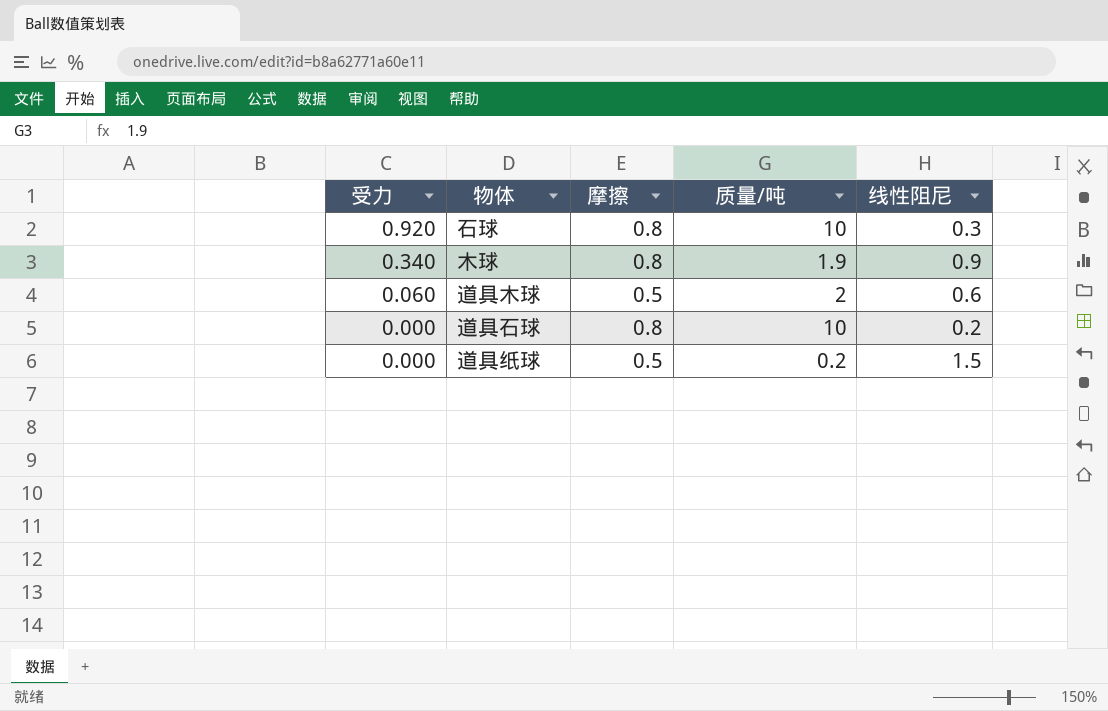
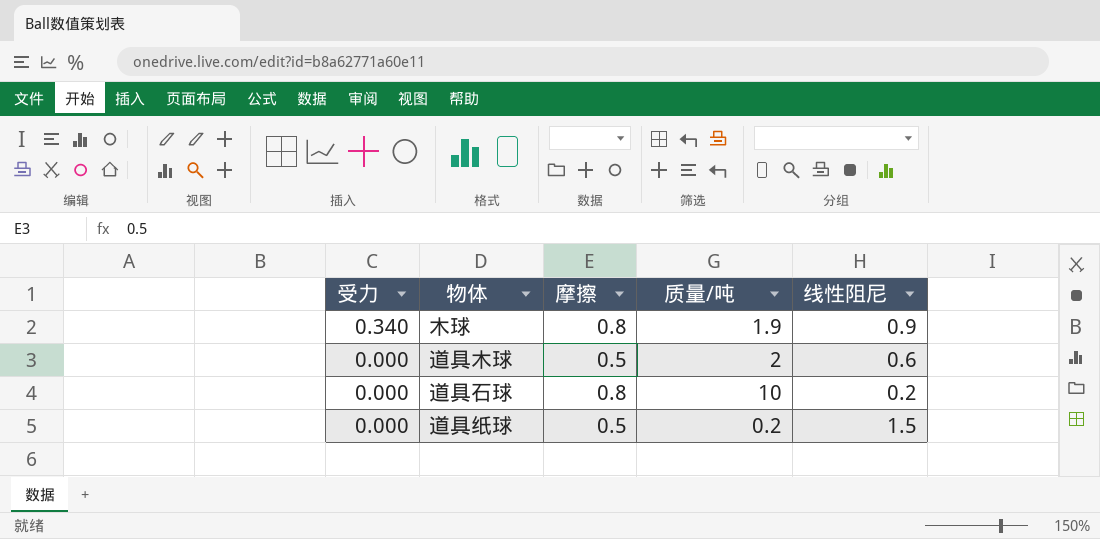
row 石球: 0.920 | 0.8 | 10 | 0.3 -> none
道具木球 | 受力: 0.060 -> 0.000

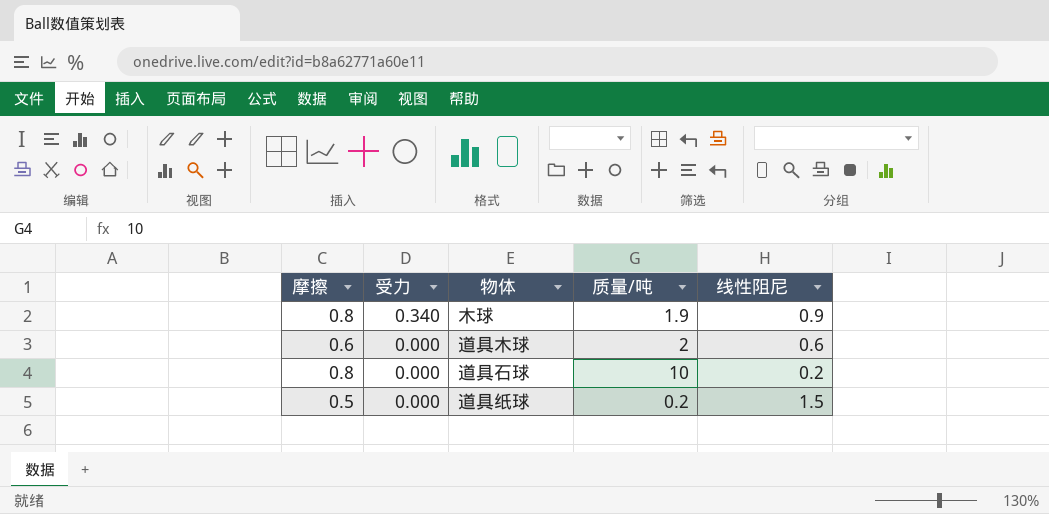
column 摩擦 | position: 3 -> 1
道具木球 | 摩擦: 0.5 -> 0.6

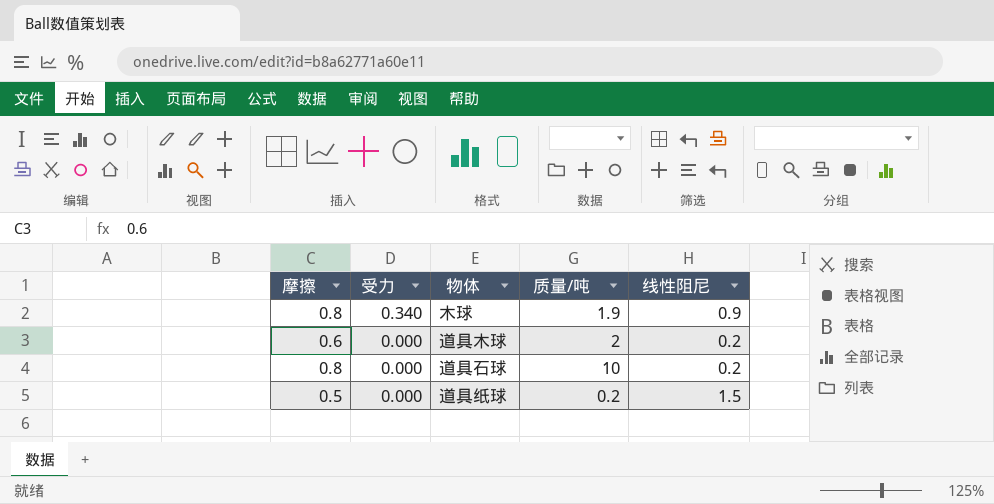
道具木球 | 线性阻尼: 0.6 -> 0.2

